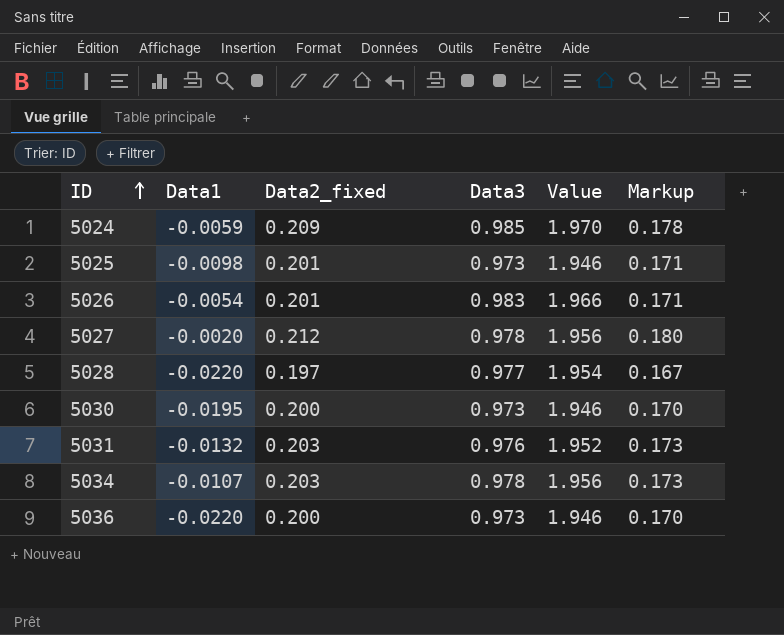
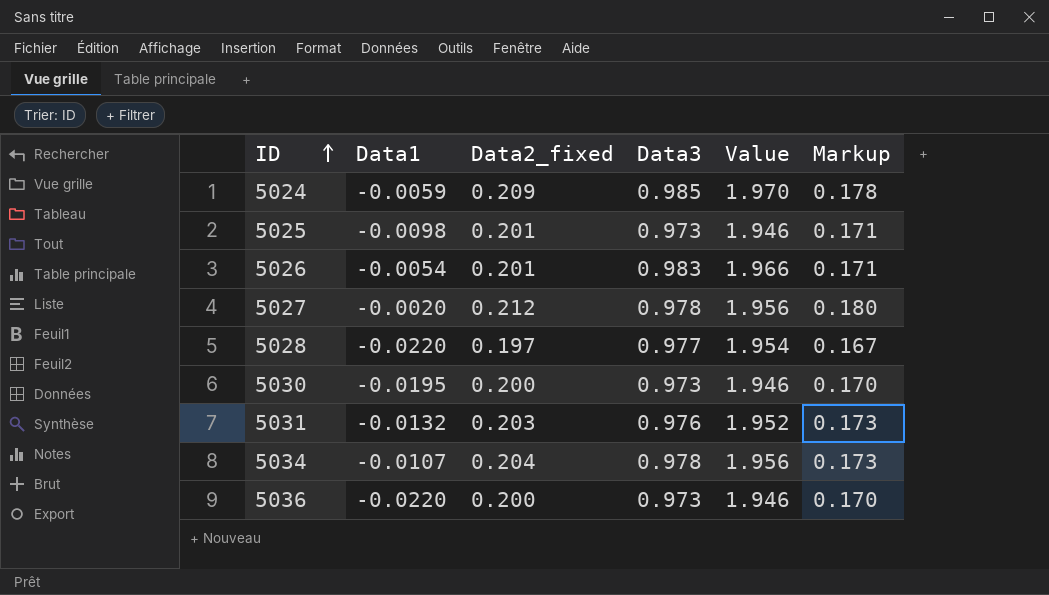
5034 | Data2_fixed: 0.203 -> 0.204

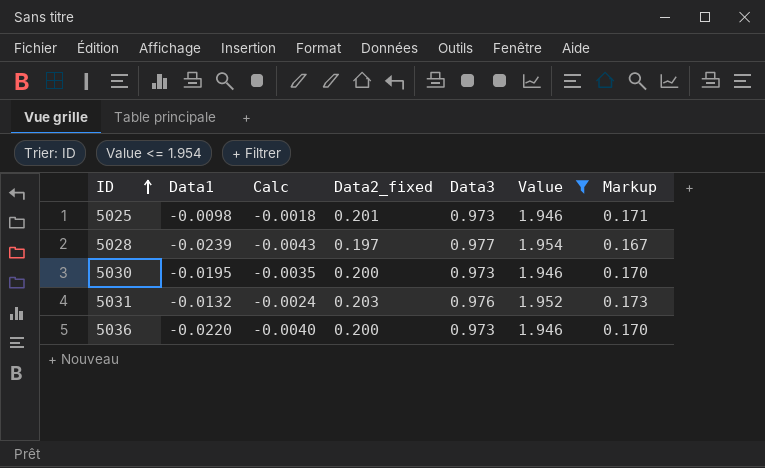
filter: none -> Value <= 1.954
column Calc | formula: none -> [Data1] * 0.18
5028 | Data1: -0.0220 -> -0.0239

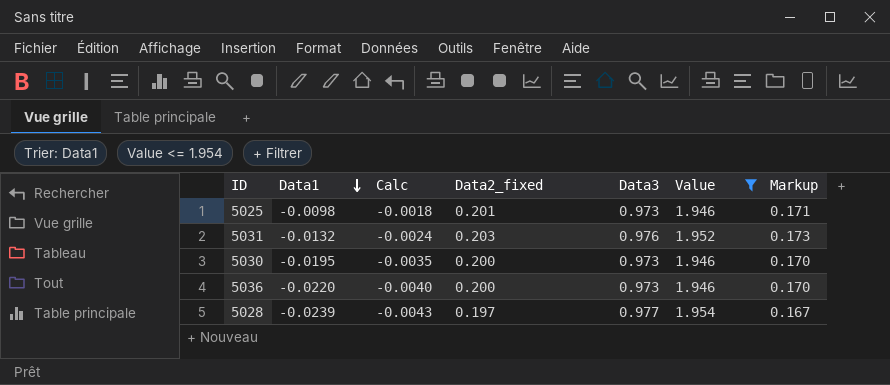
row order: ID ascending -> Data1 descending

